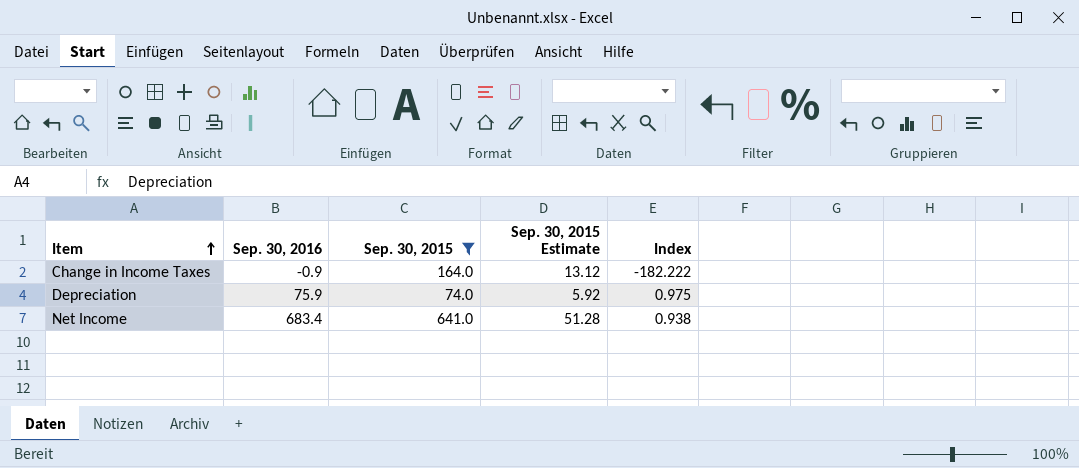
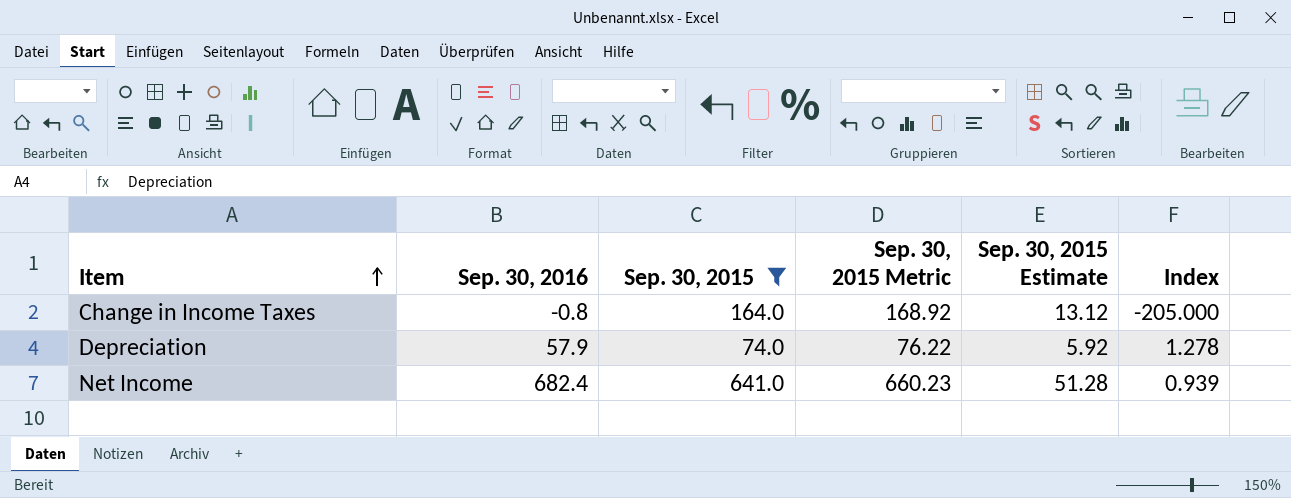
column Sep. 30, 2015 Metric | formula: none -> [Sep. 30, 2015] * 1.03
Change in Income Taxes | Sep. 30, 2016: -0.9 -> -0.8
Change in Income Taxes | Index: -182.222 -> -205.000
Depreciation | Sep. 30, 2016: 75.9 -> 57.9
Depreciation | Index: 0.975 -> 1.278
Net Income | Sep. 30, 2016: 683.4 -> 682.4
Net Income | Index: 0.938 -> 0.939

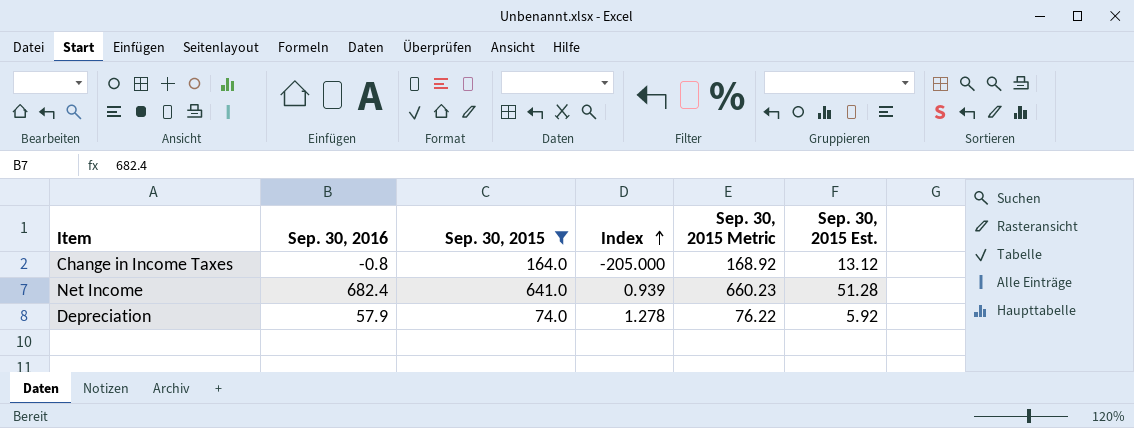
row order: Item ascending -> Index ascending
column Index | position: 6 -> 4
column name: Sep. 30, 2015 Estimate -> Sep. 30, 2015 Est.

